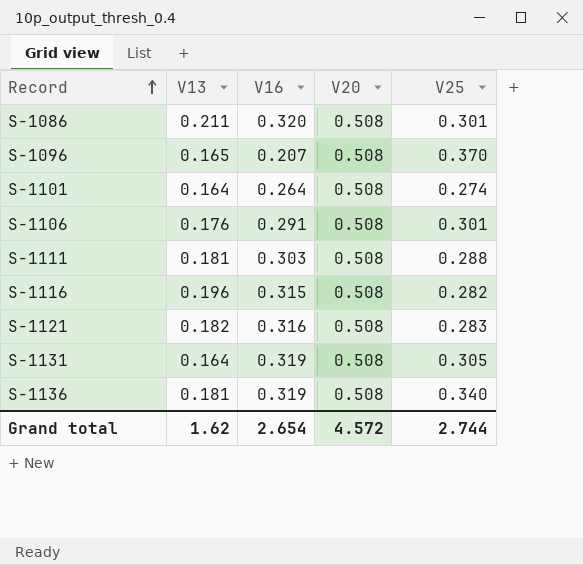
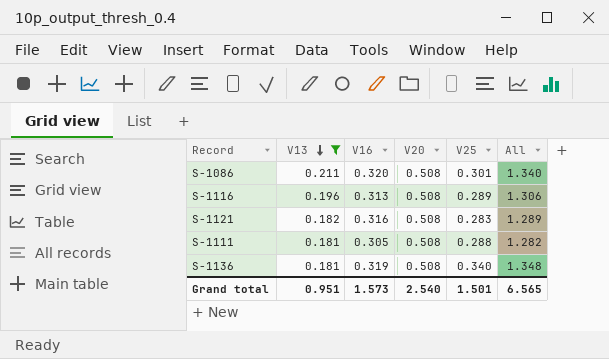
filter: none -> V13 >= 0.181
row order: Record ascending -> V13 descending
column All | formula: none -> [V13] + [V16] + [V20] + [V25]
S-1116 | V16: 0.315 -> 0.313
S-1116 | V25: 0.282 -> 0.289
S-1111 | V16: 0.303 -> 0.305
Grand total | V13: 1.62 -> 0.951
Grand total | V16: 2.654 -> 1.573
Grand total | V20: 4.572 -> 2.540
Grand total | V25: 2.744 -> 1.501

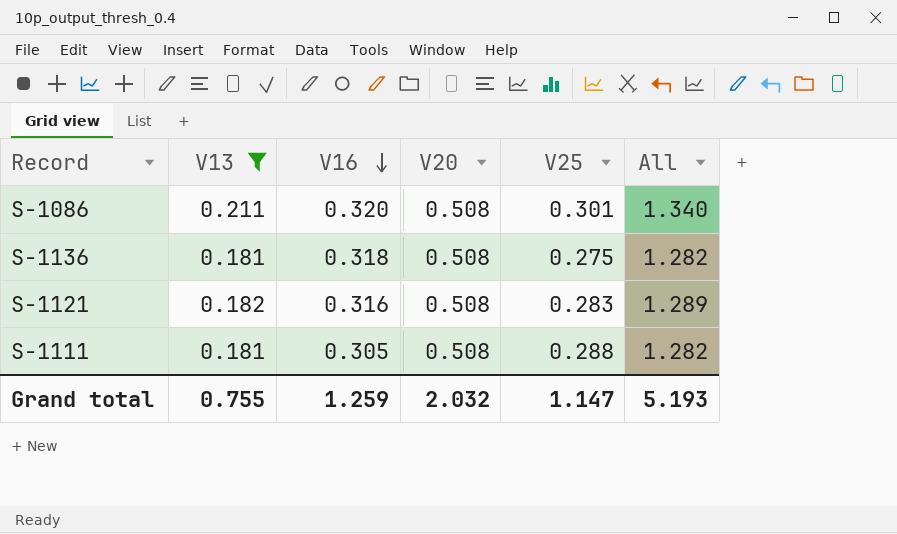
row order: V13 descending -> V16 descending
row S-1116: 0.196 | 0.313 | 0.508 | 0.289 | 1.306 -> none
S-1136 | V16: 0.319 -> 0.318
S-1136 | V25: 0.340 -> 0.275
S-1136 | All: 1.348 -> 1.282
Grand total | V13: 0.951 -> 0.755
Grand total | V16: 1.573 -> 1.259
Grand total | V20: 2.540 -> 2.032
Grand total | V25: 1.501 -> 1.147
Grand total | All: 6.565 -> 5.193

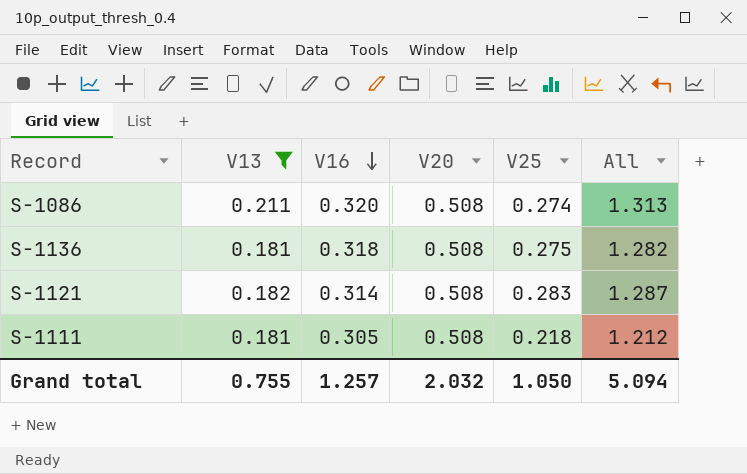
S-1086 | V25: 0.301 -> 0.274
S-1086 | All: 1.340 -> 1.313
S-1121 | V16: 0.316 -> 0.314
S-1121 | All: 1.289 -> 1.287
S-1111 | V25: 0.288 -> 0.218
S-1111 | All: 1.282 -> 1.212
Grand total | V16: 1.259 -> 1.257
Grand total | V25: 1.147 -> 1.050
Grand total | All: 5.193 -> 5.094

